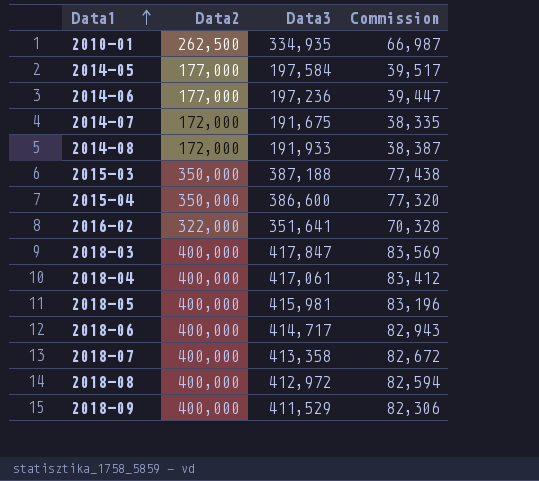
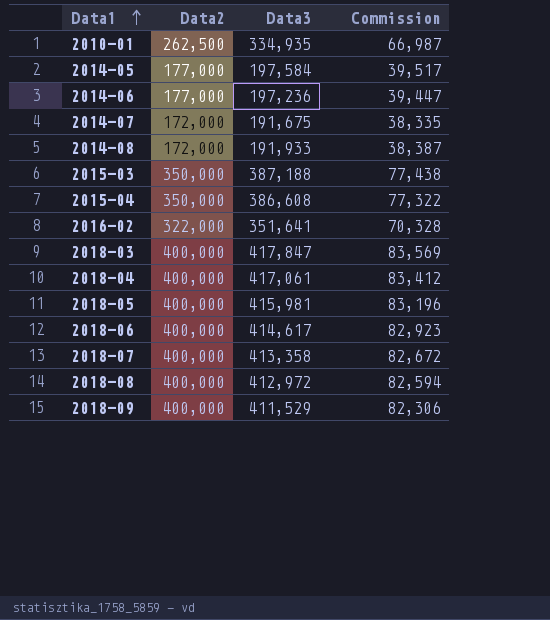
2015-04 | Data3: 386,600 -> 386,608
2015-04 | Commission: 77,320 -> 77,322
2018-06 | Data3: 414,717 -> 414,617
2018-06 | Commission: 82,943 -> 82,923

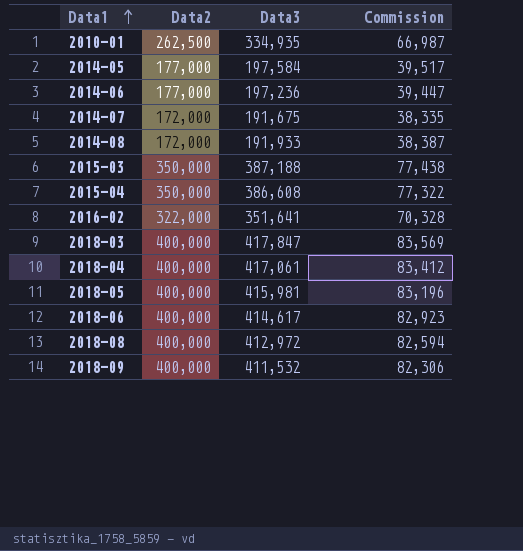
row 2018-07: 400,000 | 413,358 | 82,672 -> none
2018-09 | Data3: 411,529 -> 411,532

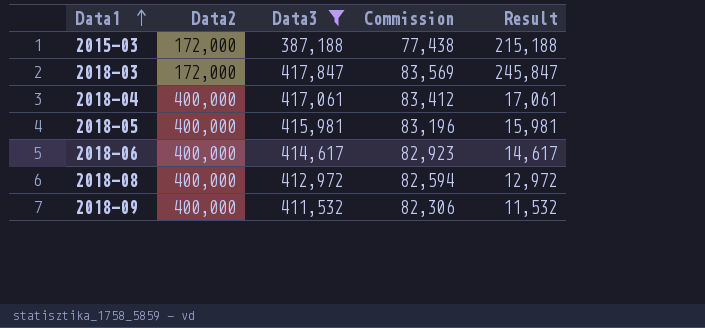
filter: none -> Data3 >= 387,188
column Result | formula: none -> [Data3] - [Data2]
2015-03 | Data2: 350,000 -> 172,000
2018-03 | Data2: 400,000 -> 172,000

